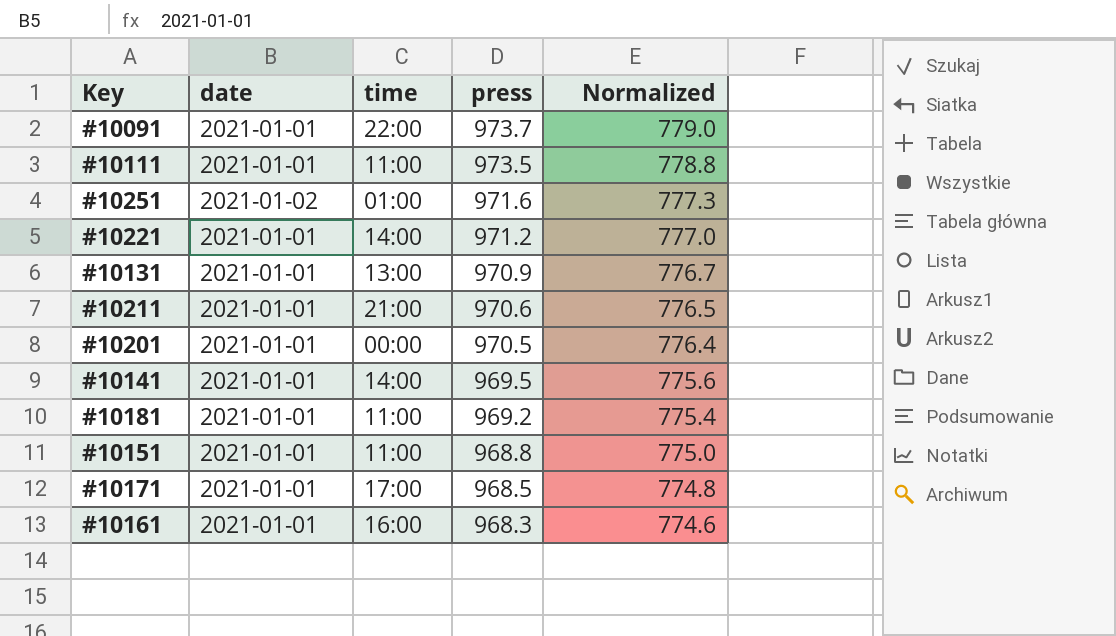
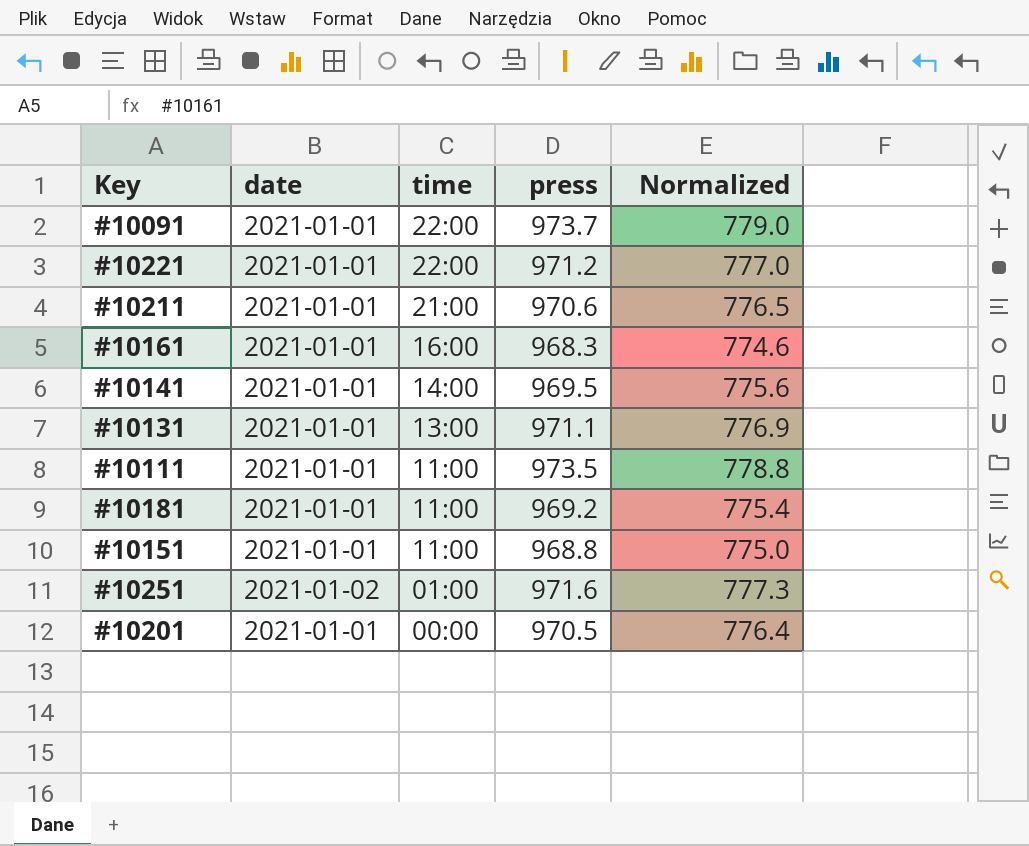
row order: press descending -> time descending
row #10171: 2021-01-01 | 17:00 | 968.5 | 774.8 -> none
#10221 | time: 14:00 -> 22:00
#10131 | press: 970.9 -> 971.1
#10131 | Normalized: 776.7 -> 776.9

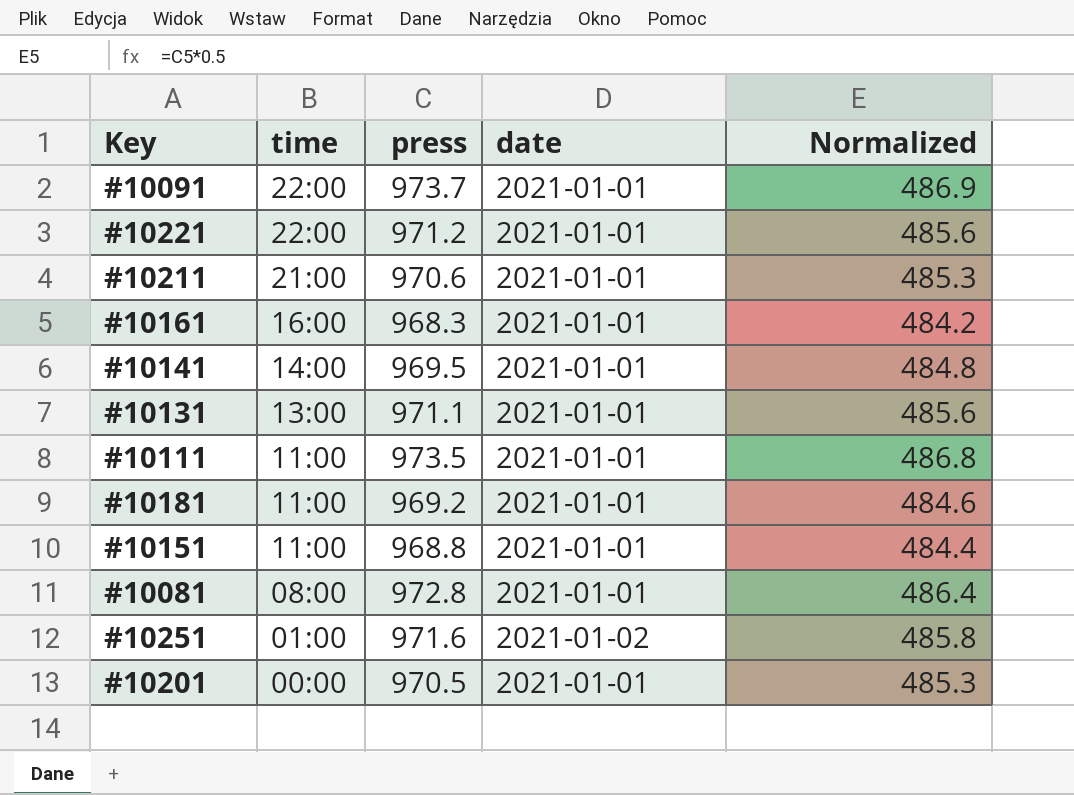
column date | position: 2 -> 4
column Normalized | formula: [press] * 0.8 -> [press] * 0.5
row #10081: none -> 08:00 | 972.8 | 2021-01-01 | 486.4

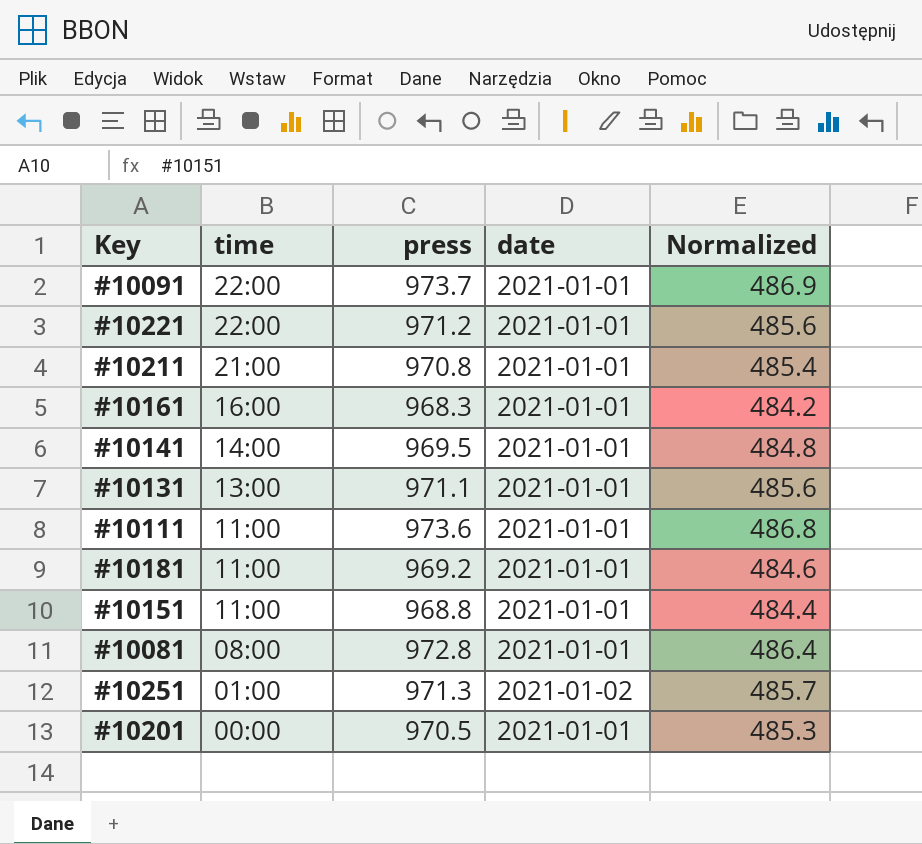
#10211 | press: 970.6 -> 970.8
#10211 | Normalized: 485.3 -> 485.4
#10111 | press: 973.5 -> 973.6
#10251 | press: 971.6 -> 971.3
#10251 | Normalized: 485.8 -> 485.7

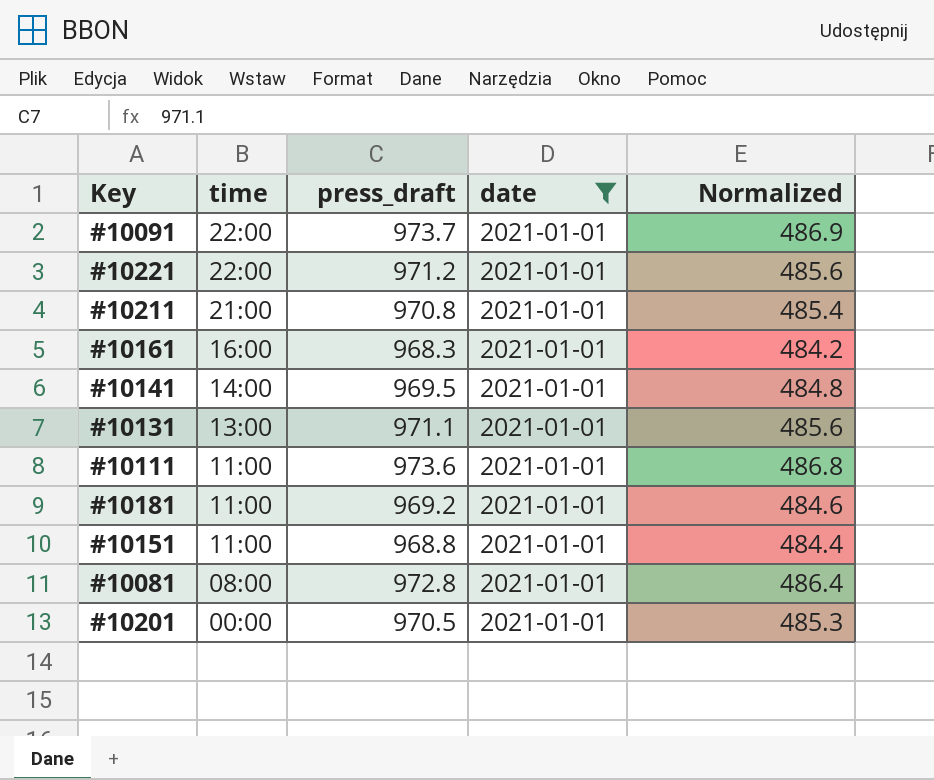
filter: none -> date = 2021-01-01
column name: press -> press_draft

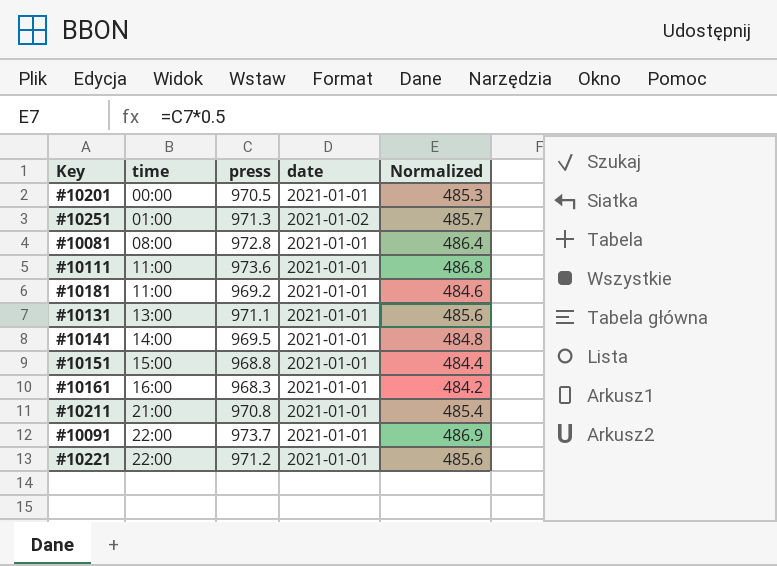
filter: date = 2021-01-01 -> none
row order: time descending -> time ascending
column name: press_draft -> press
#10151 | time: 11:00 -> 15:00

